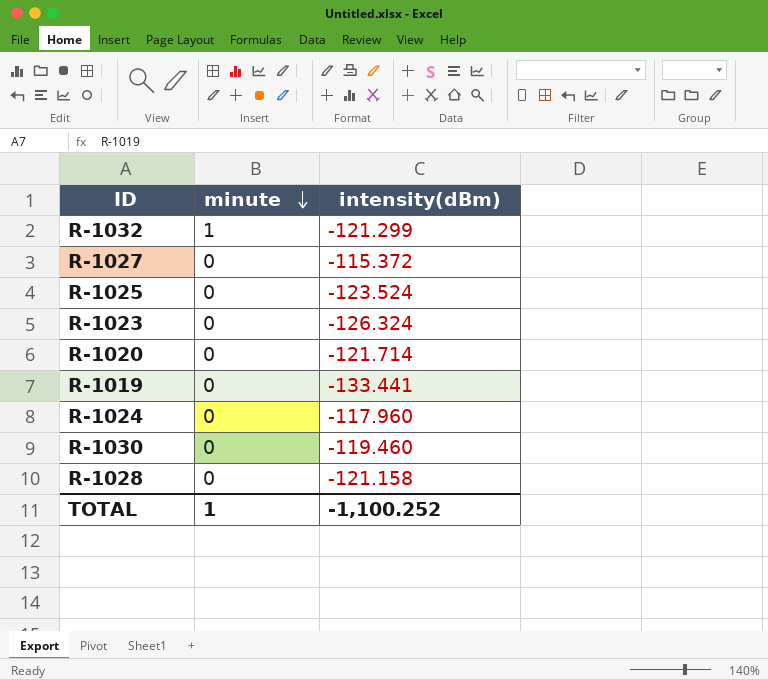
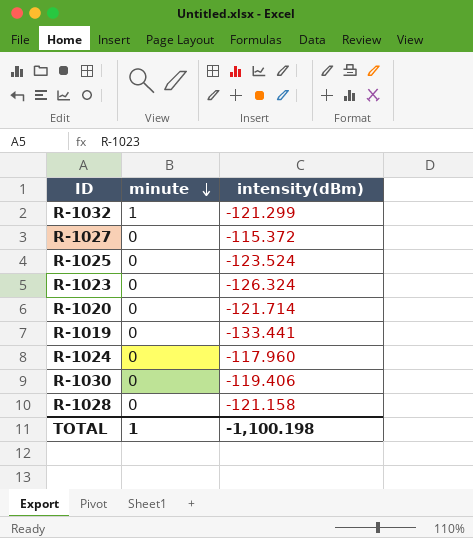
R-1030 | intensity(dBm): -119.460 -> -119.406
TOTAL | intensity(dBm): -1,100.252 -> -1,100.198

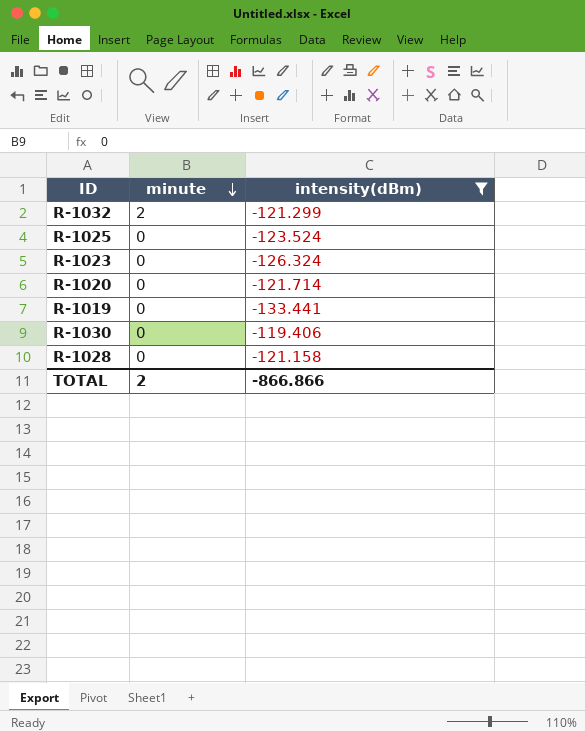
filter: none -> intensity(dBm) <= -119.406
R-1032 | minute: 1 -> 2
TOTAL | minute: 1 -> 2
TOTAL | intensity(dBm): -1,100.198 -> -866.866

